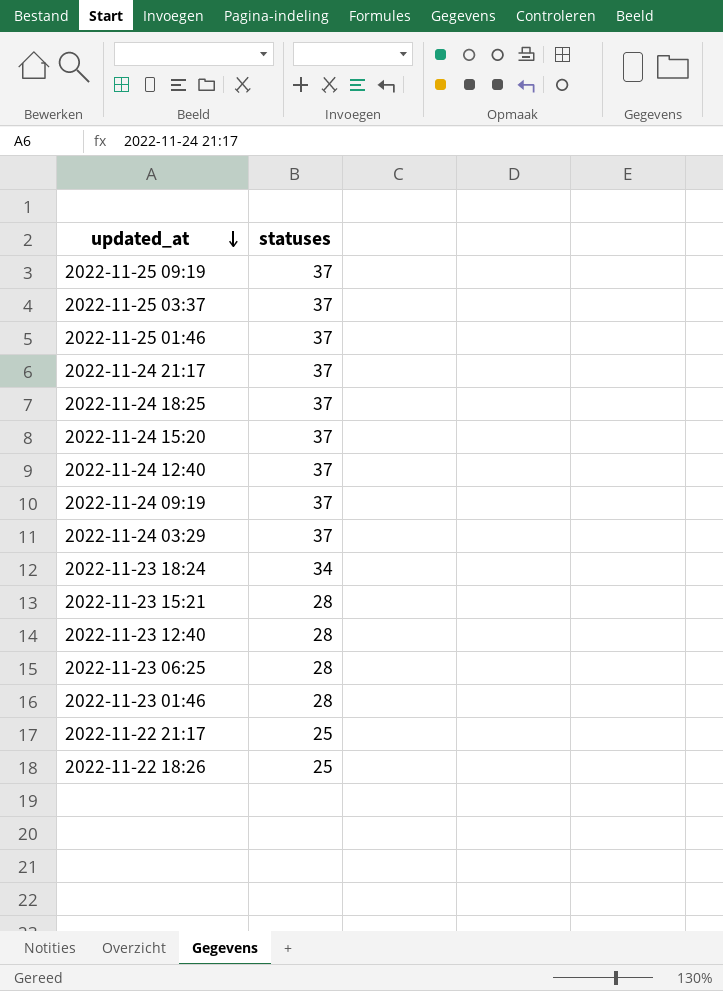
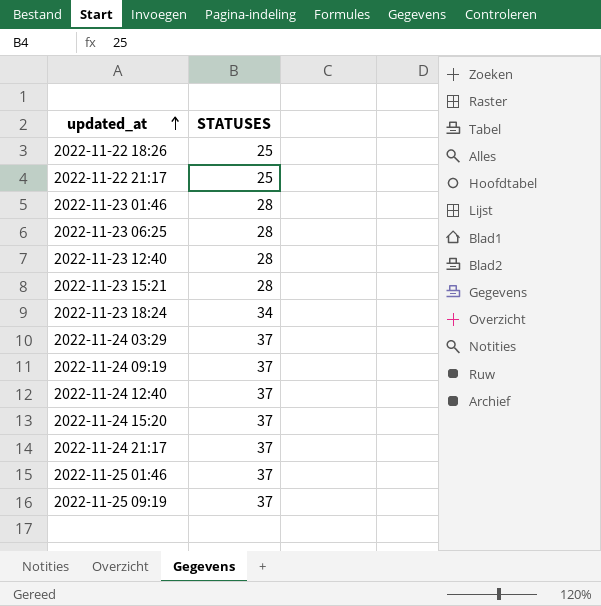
row order: updated_at descending -> updated_at ascending
column name: statuses -> STATUSES
row 2022-11-25 03:37: 37 -> none
row 2022-11-24 18:25: 37 -> none

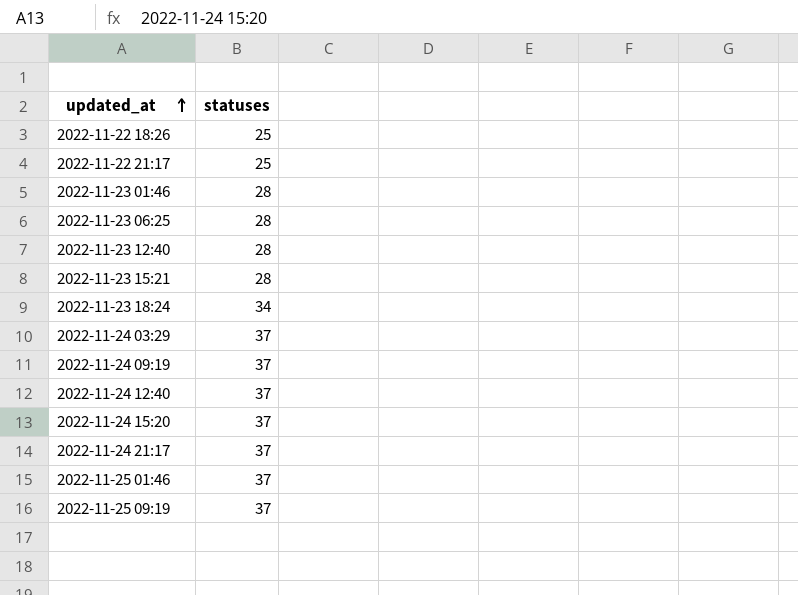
column name: STATUSES -> statuses

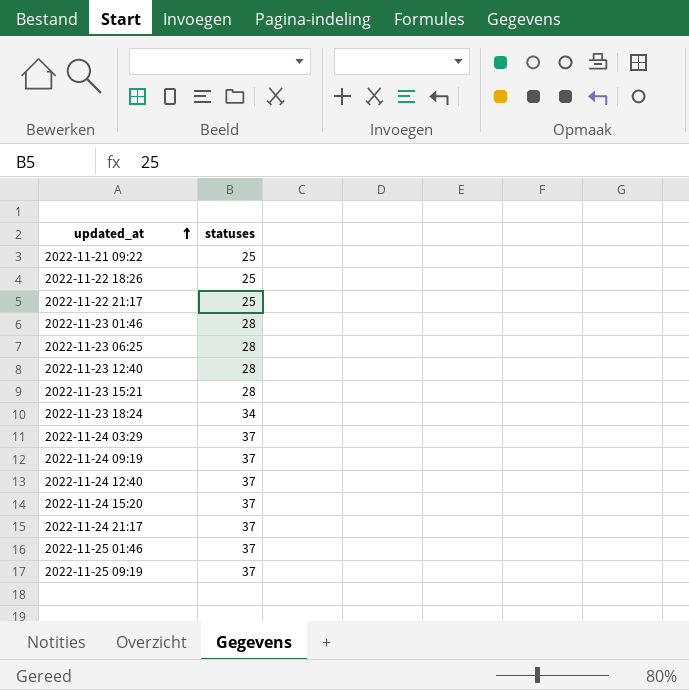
row 2022-11-21 09:22: none -> 25

